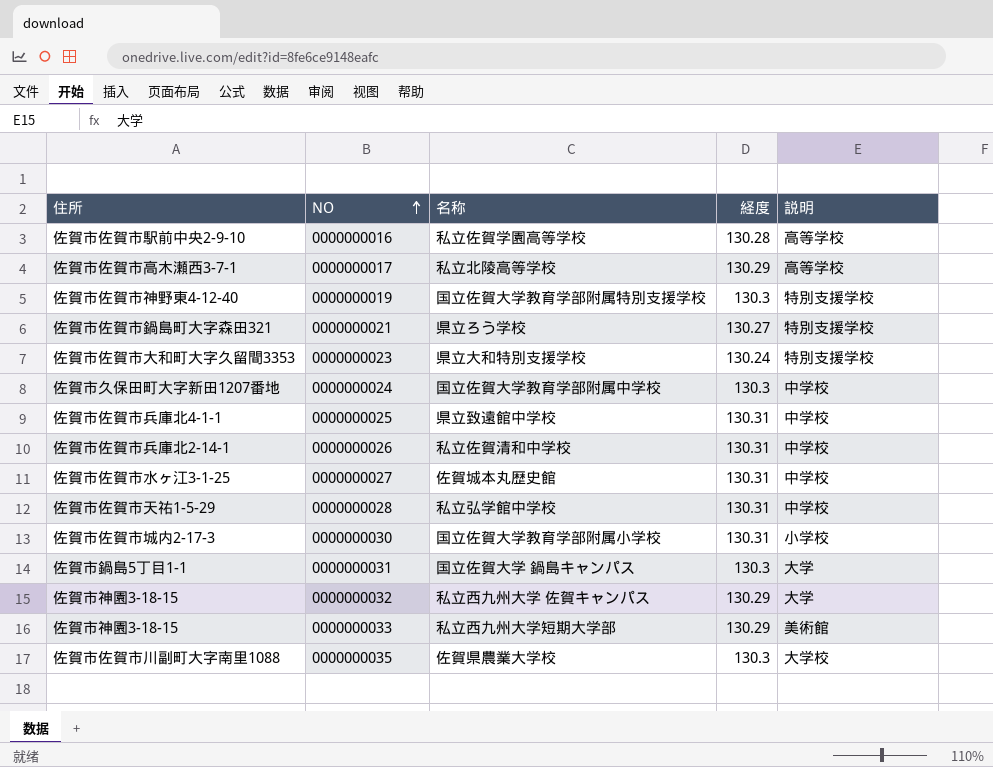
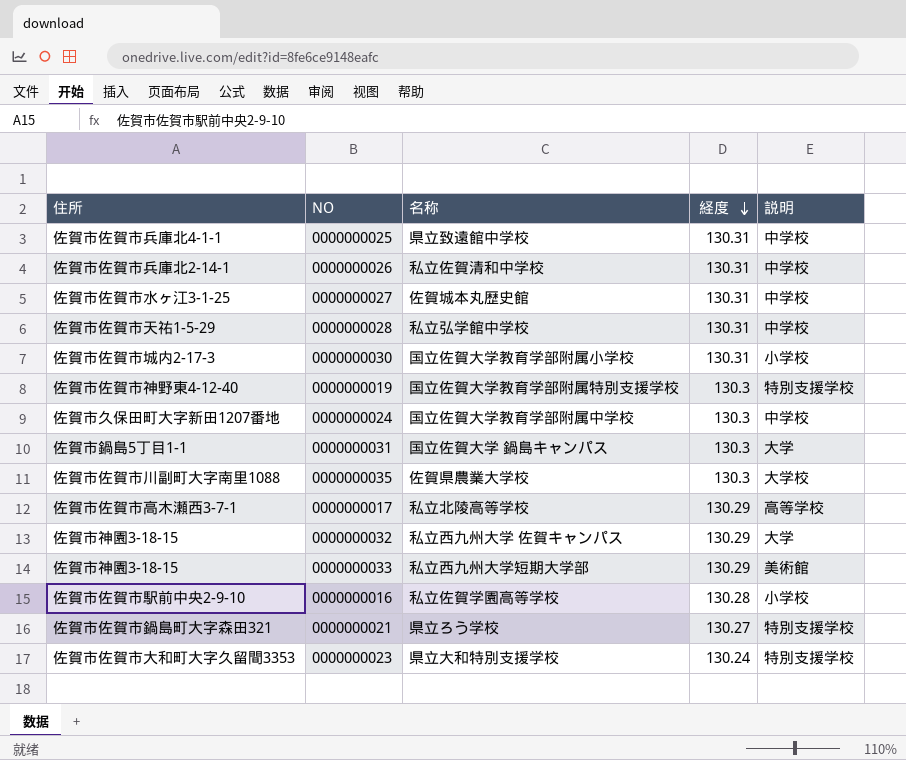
row order: NO ascending -> 経度 descending
0000000016 | 説明: 高等学校 -> 小学校

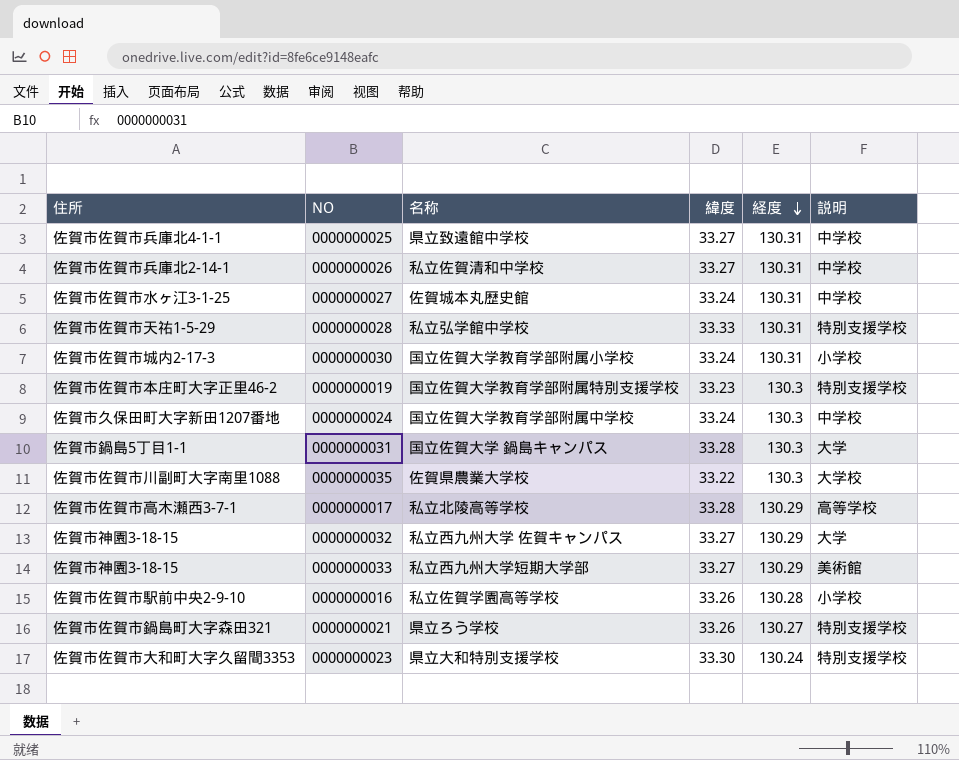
column 緯度 | position: none -> 4
0000000028 | 説明: 中学校 -> 特別支援学校
0000000019 | 住所: 佐賀市佐賀市神野東4-12-40 -> 佐賀市佐賀市本庄町大字正里46-2

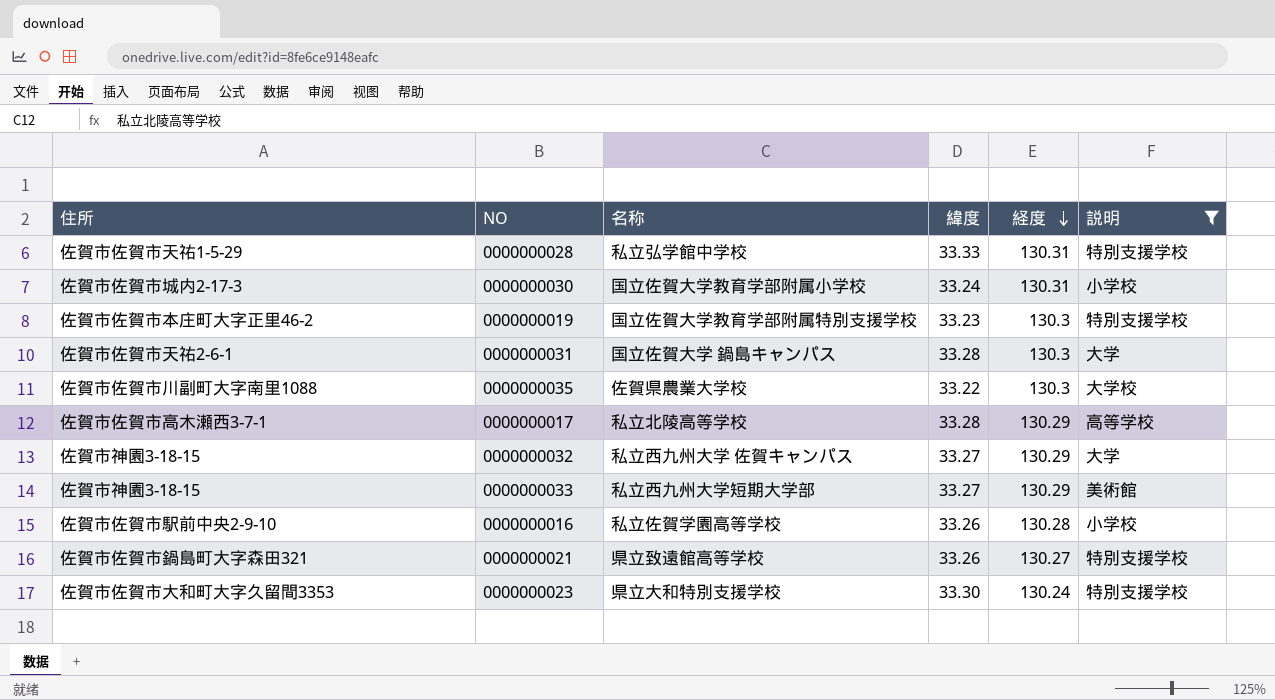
filter: none -> 説明 != 中学校
0000000031 | 住所: 佐賀市鍋島5丁目1-1 -> 佐賀市佐賀市天祐2-6-1
0000000021 | 名称: 県立ろう学校 -> 県立致遠館高等学校

